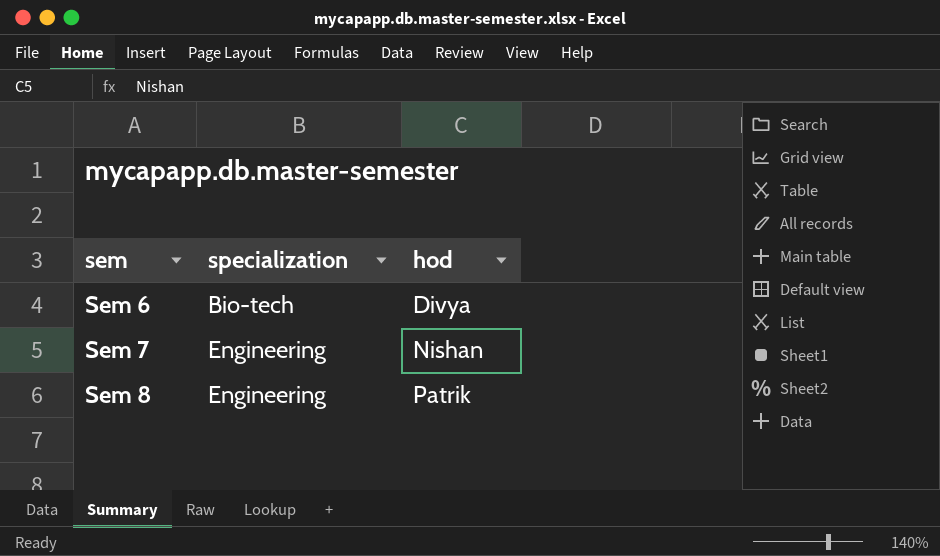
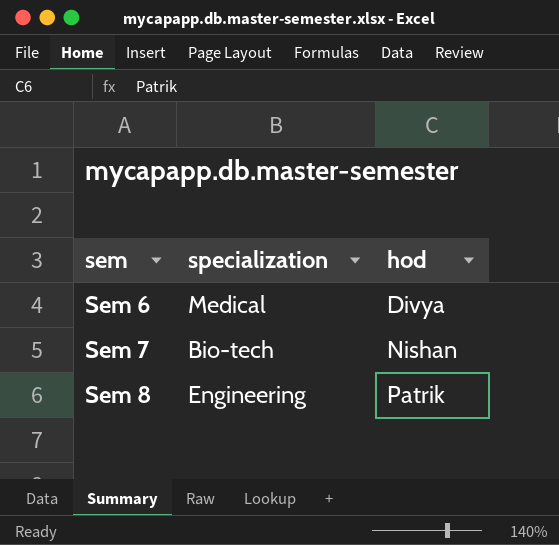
Sem 6 | specialization: Bio-tech -> Medical
Sem 7 | specialization: Engineering -> Bio-tech

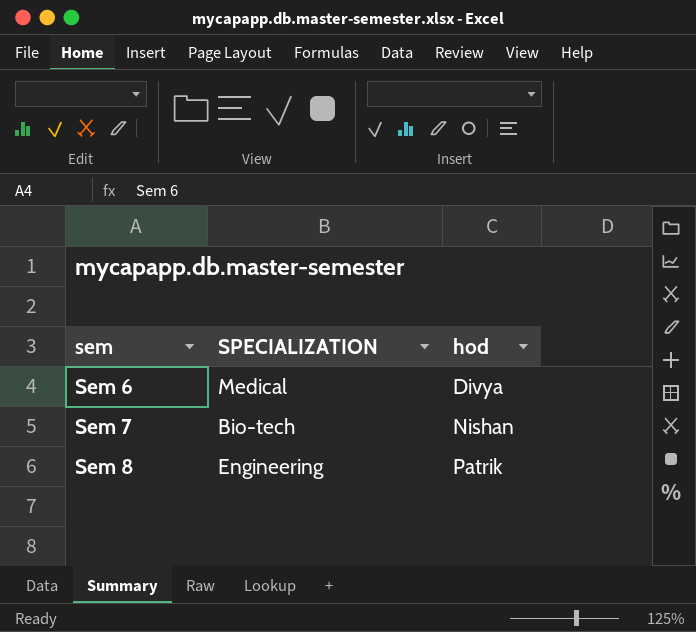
column name: specialization -> SPECIALIZATION

